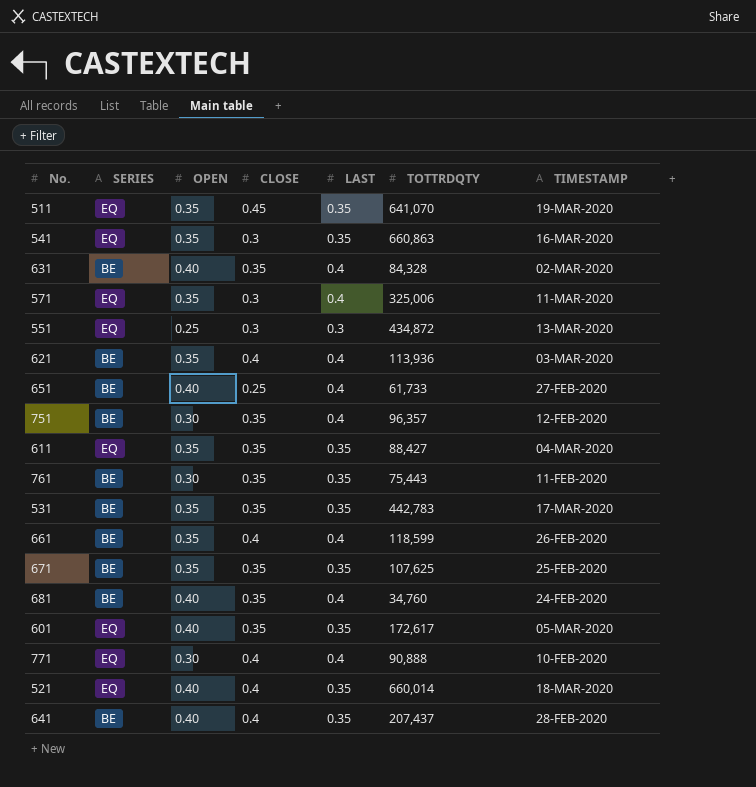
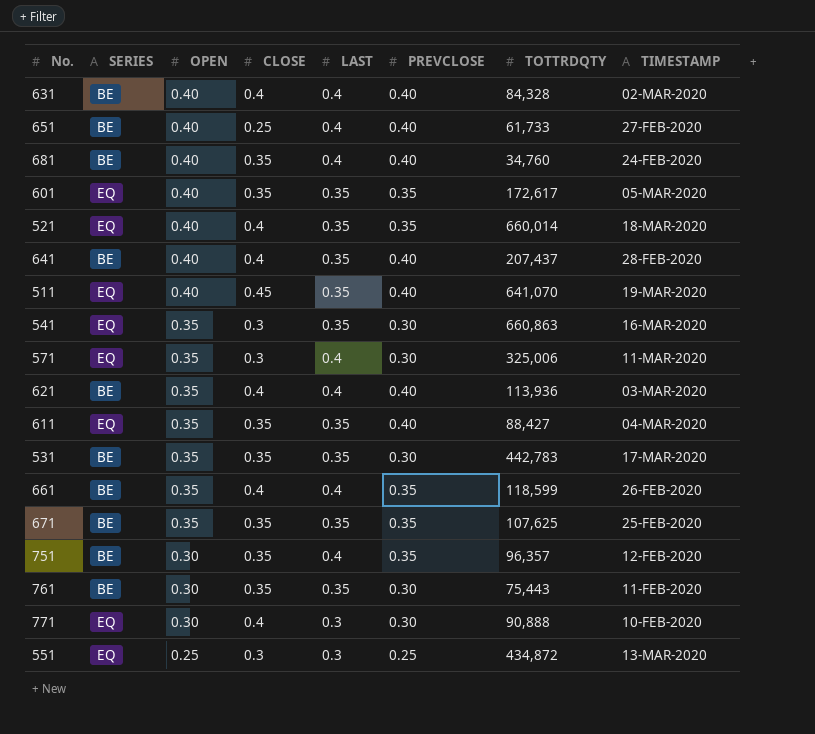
row order: none -> OPEN descending
column PREVCLOSE | position: none -> 6
631 | CLOSE: 0.35 -> 0.4
511 | OPEN: 0.35 -> 0.40
771 | LAST: 0.4 -> 0.3

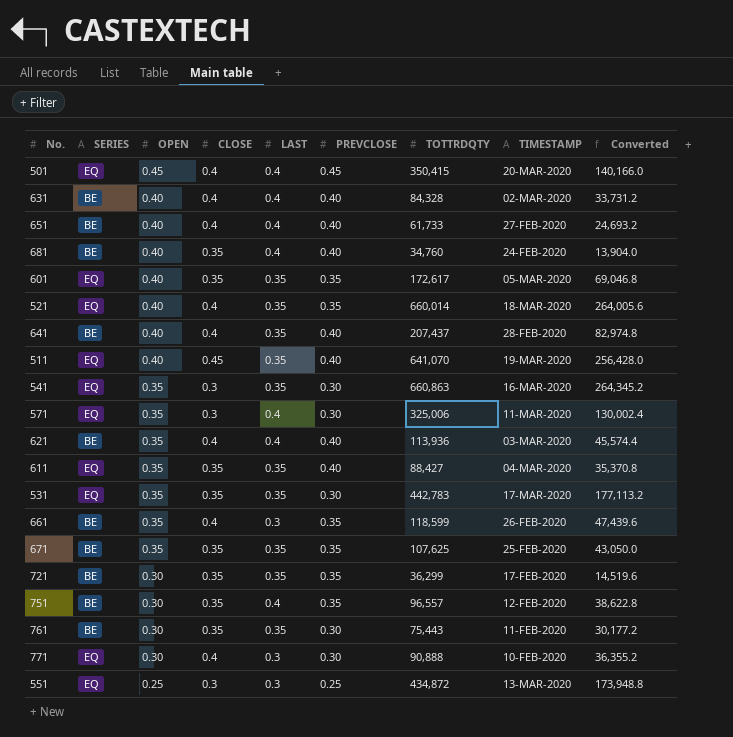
column Converted | formula: none -> [TOTTRDQTY] * 0.4
row 501: none -> EQ | 0.45 | 0.4 | 0.4 | 0.45 | 350,415 | 20-MAR-2020 | 140,166.0
651 | CLOSE: 0.25 -> 0.4
531 | SERIES: BE -> EQ
661 | LAST: 0.4 -> 0.3
row 721: none -> BE | 0.30 | 0.35 | 0.35 | 0.35 | 36,299 | 17-FEB-2020 | 14,519.6
751 | TOTTRDQTY: 96,357 -> 96,557

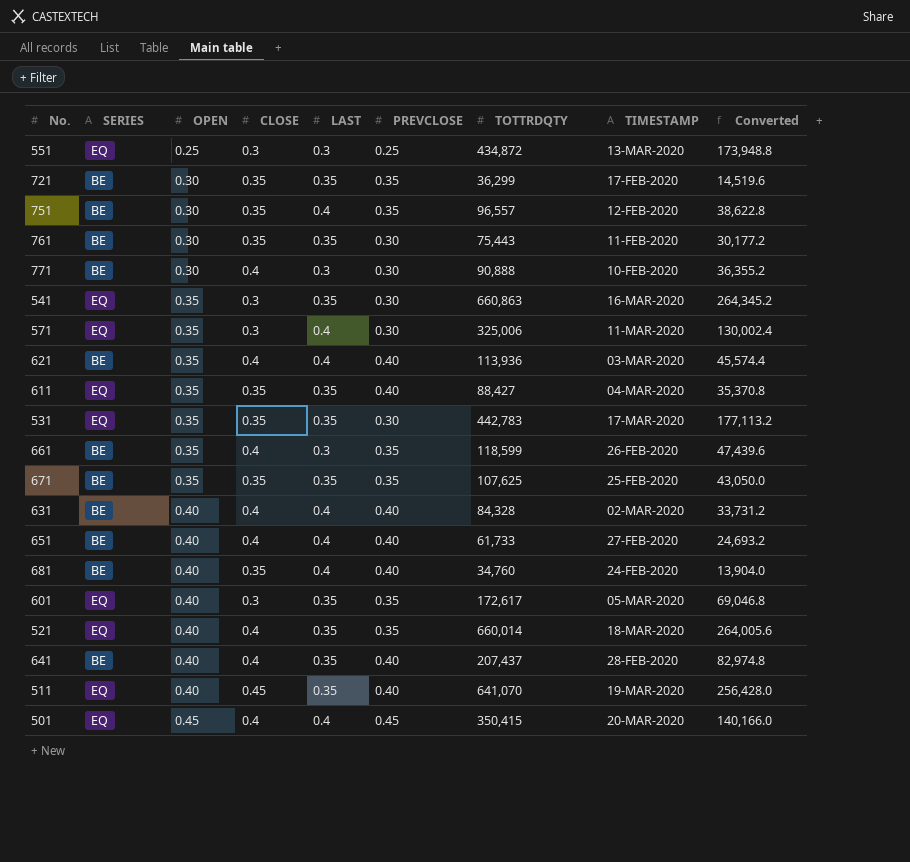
row order: OPEN descending -> OPEN ascending
771 | SERIES: EQ -> BE
601 | CLOSE: 0.35 -> 0.3

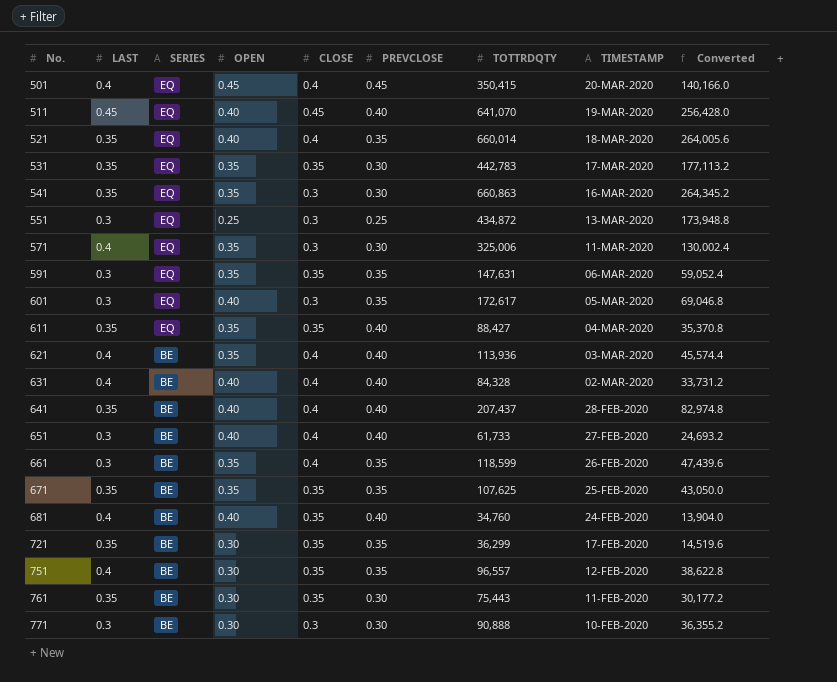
row order: OPEN ascending -> No. ascending
column LAST | position: 5 -> 2
511 | LAST: 0.35 -> 0.45
row 591: none -> 0.3 | EQ | 0.35 | 0.35 | 0.35 | 147,631 | 06-MAR-2020 | 59,052.4
601 | LAST: 0.35 -> 0.3
651 | LAST: 0.4 -> 0.3
771 | CLOSE: 0.4 -> 0.3

